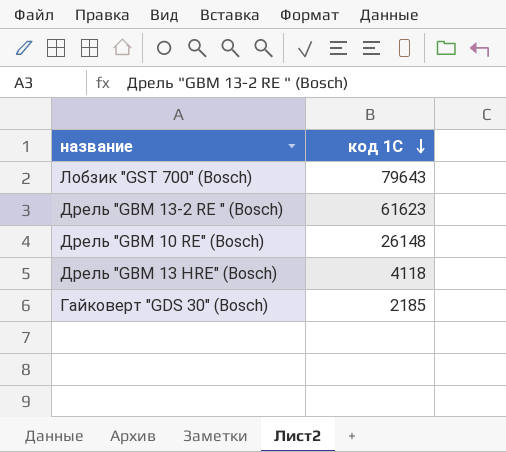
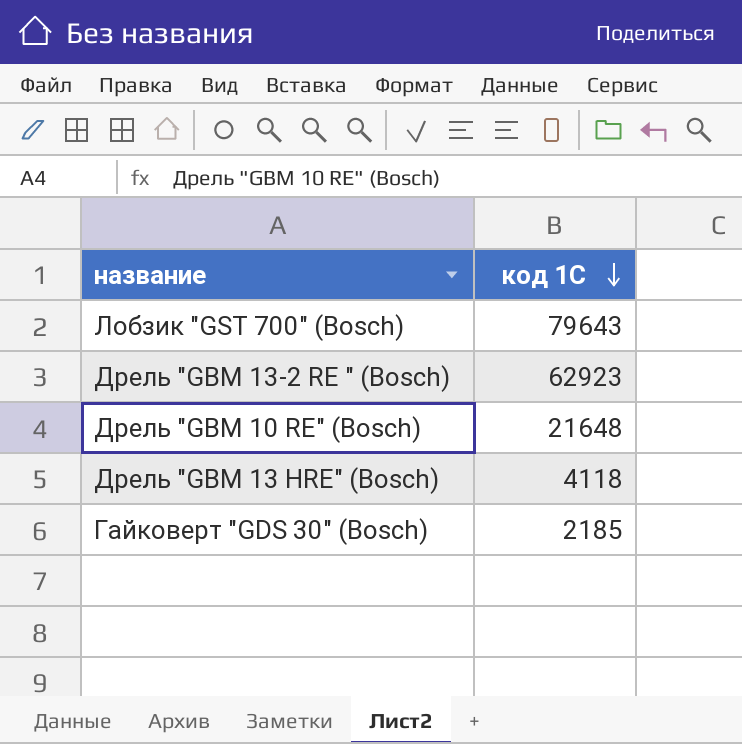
Дрель "GBM 13-2 RE " (Bosch) | код 1С: 61623 -> 62923
Дрель "GBM 10 RE" (Bosch) | код 1С: 26148 -> 21648

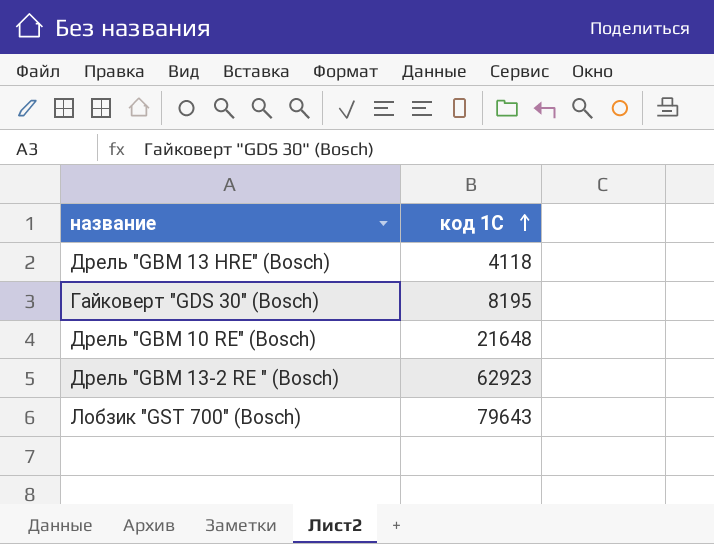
row order: код 1С descending -> код 1С ascending
Гайковерт "GDS 30" (Bosch) | код 1С: 2185 -> 8195

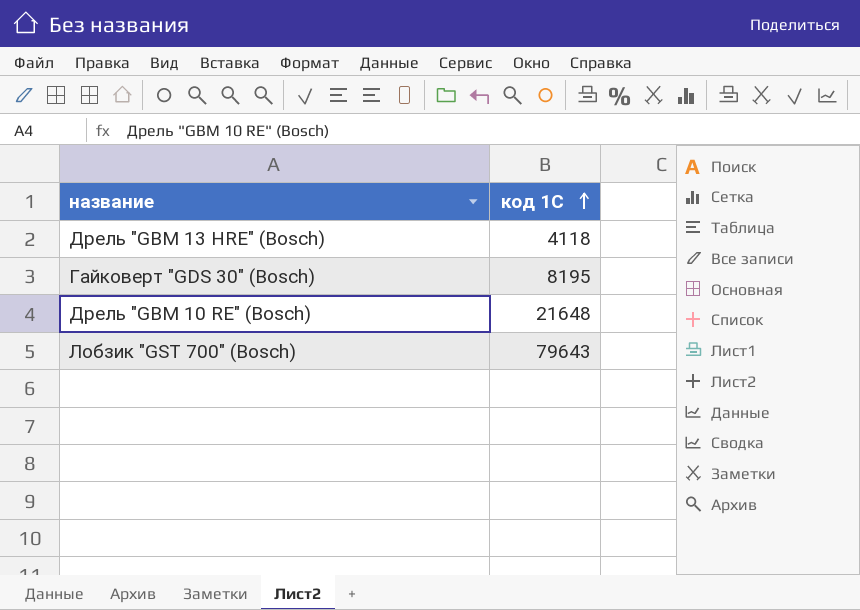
row Дрель "GBM 13-2 RE " (Bosch): 62923 -> none

